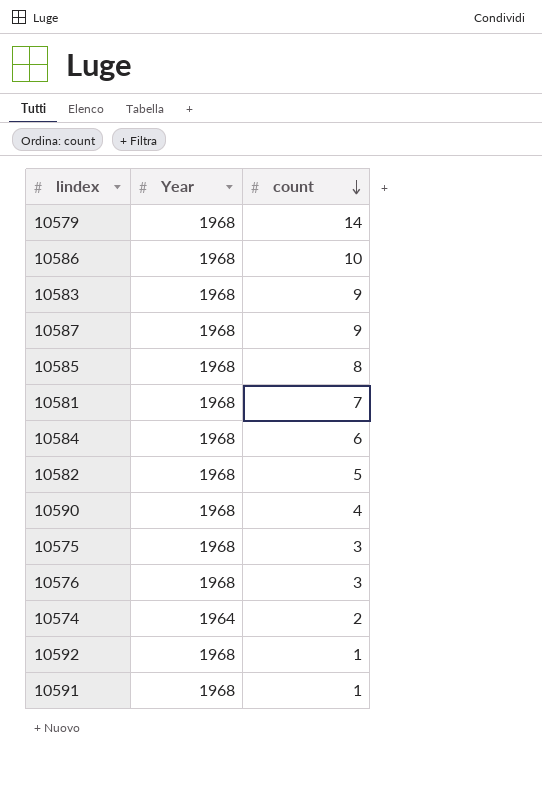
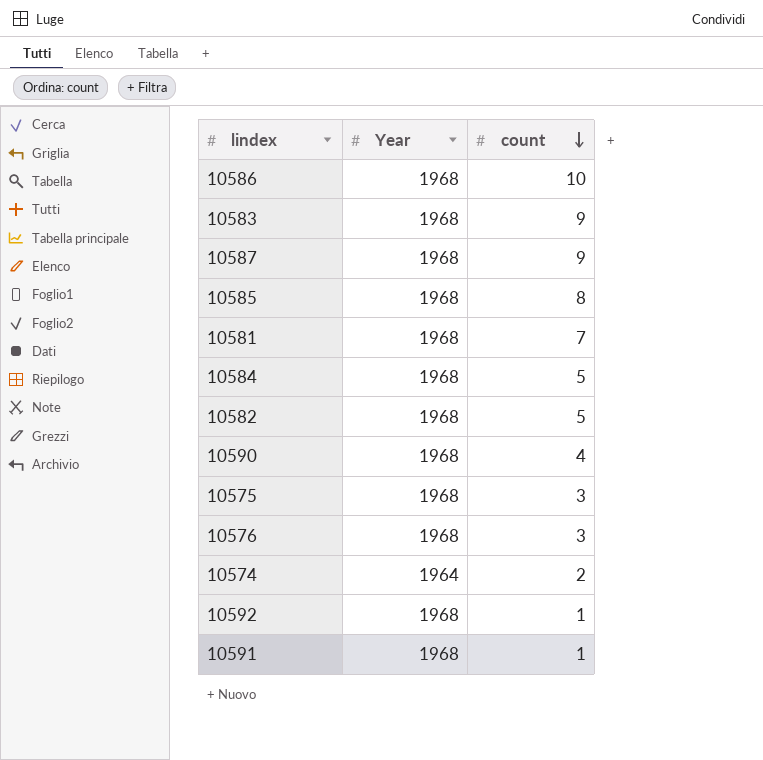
row 10579: 1968 | 14 -> none
10584 | count: 6 -> 5

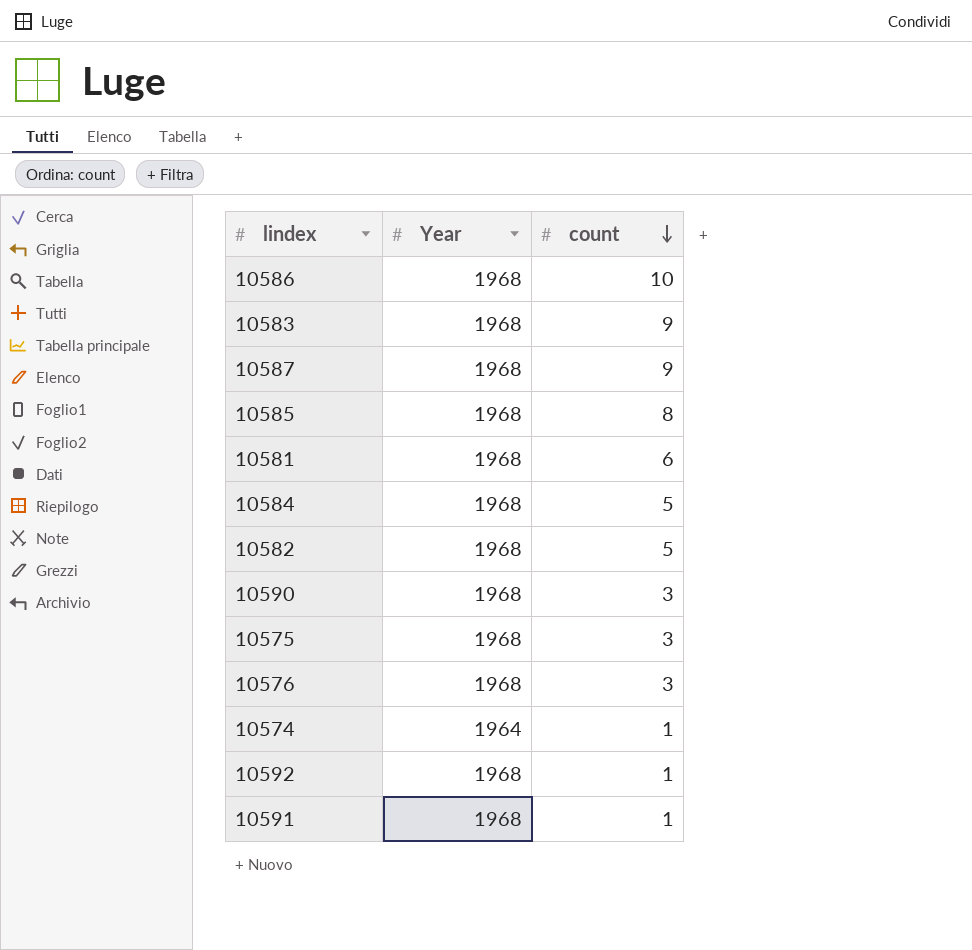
10581 | count: 7 -> 6
10590 | count: 4 -> 3
10574 | count: 2 -> 1

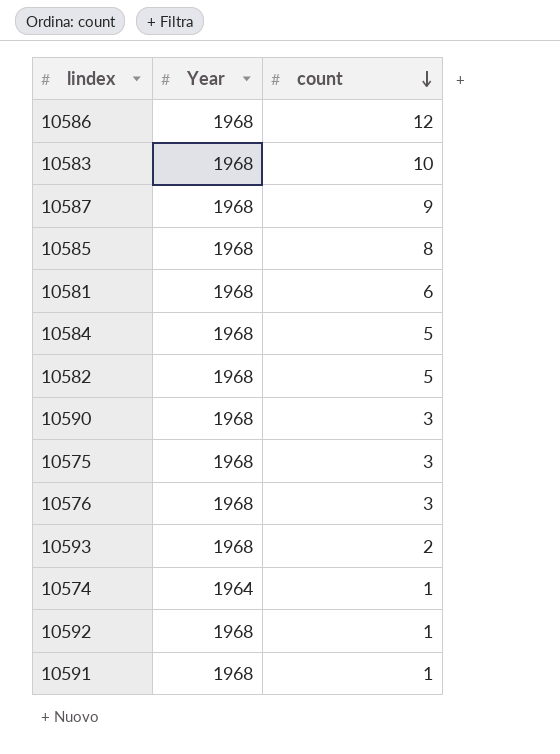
10586 | count: 10 -> 12
10583 | count: 9 -> 10
row 10593: none -> 1968 | 2

